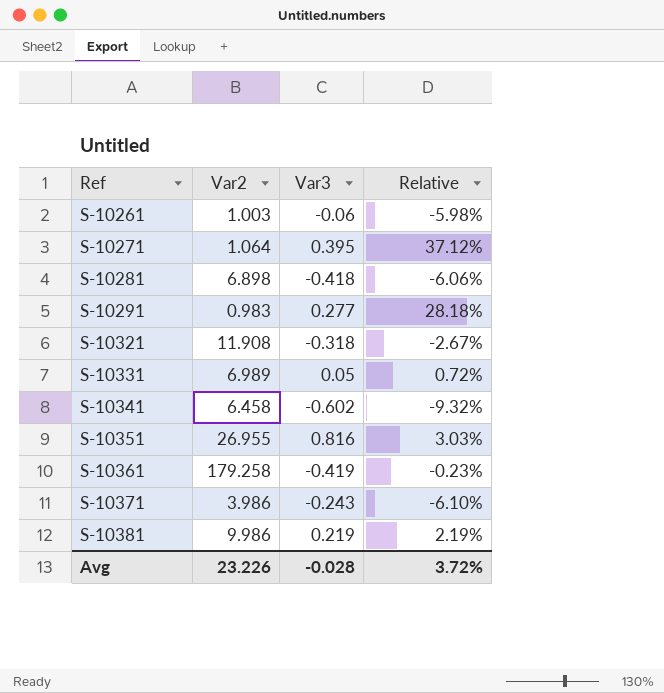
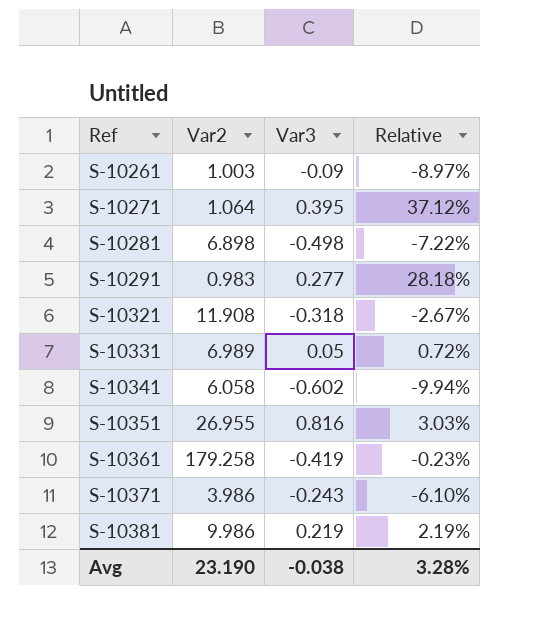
S-10261 | Var3: -0.06 -> -0.09
S-10261 | Relative: -5.98% -> -8.97%
S-10281 | Var3: -0.418 -> -0.498
S-10281 | Relative: -6.06% -> -7.22%
S-10341 | Var2: 6.458 -> 6.058
S-10341 | Relative: -9.32% -> -9.94%
Avg | Var2: 23.226 -> 23.190
Avg | Var3: -0.028 -> -0.038
Avg | Relative: 3.72% -> 3.28%

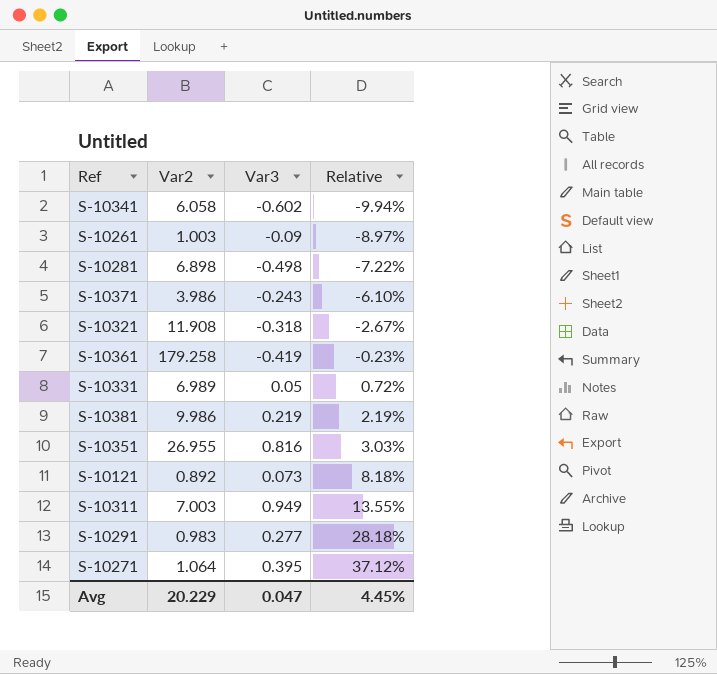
row order: Ref ascending -> Relative ascending
row S-10121: none -> 0.892 | 0.073 | 8.18%
row S-10311: none -> 7.003 | 0.949 | 13.55%
Avg | Var2: 23.190 -> 20.229
Avg | Var3: -0.038 -> 0.047
Avg | Relative: 3.28% -> 4.45%

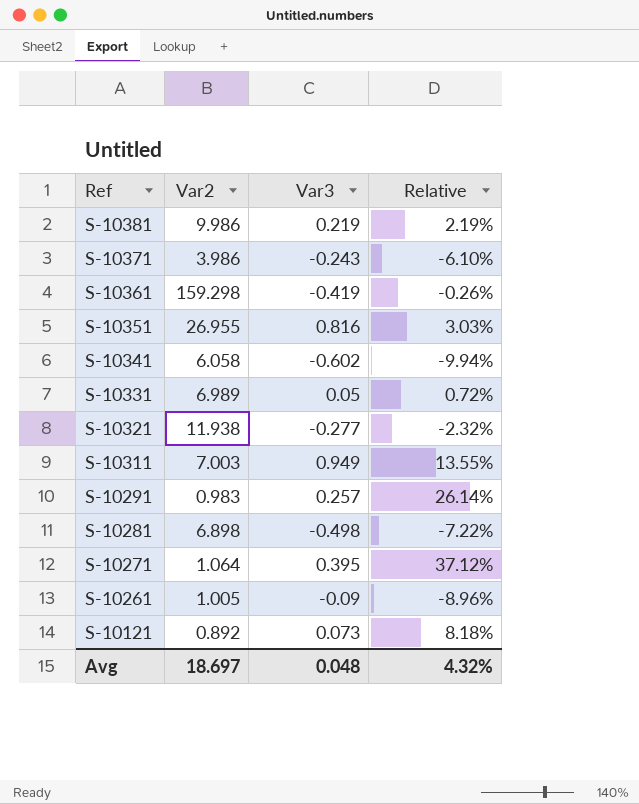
row order: Relative ascending -> Ref descending
S-10361 | Var2: 179.258 -> 159.298
S-10361 | Relative: -0.23% -> -0.26%
S-10321 | Var2: 11.908 -> 11.938
S-10321 | Var3: -0.318 -> -0.277
S-10321 | Relative: -2.67% -> -2.32%
S-10291 | Var3: 0.277 -> 0.257
S-10291 | Relative: 28.18% -> 26.14%
S-10261 | Var2: 1.003 -> 1.005
S-10261 | Relative: -8.97% -> -8.96%
Avg | Var2: 20.229 -> 18.697
Avg | Var3: 0.047 -> 0.048
Avg | Relative: 4.45% -> 4.32%

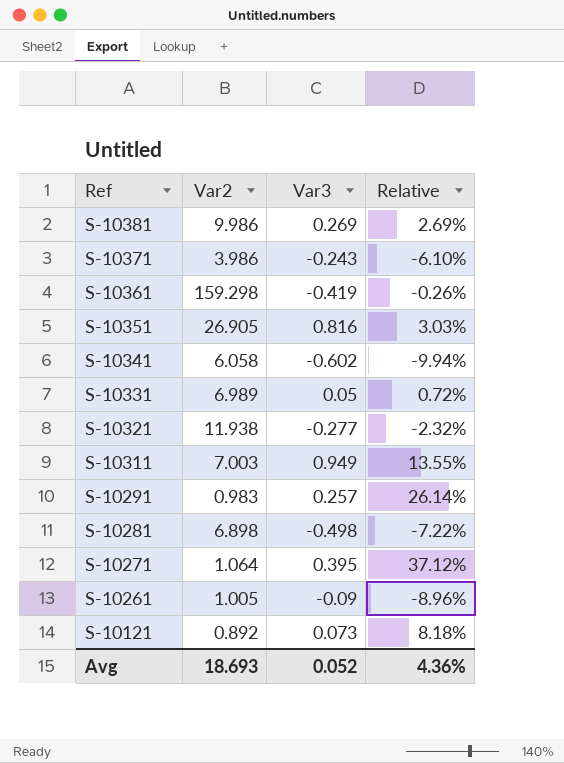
S-10381 | Var3: 0.219 -> 0.269
S-10381 | Relative: 2.19% -> 2.69%
S-10351 | Var2: 26.955 -> 26.905
Avg | Var2: 18.697 -> 18.693
Avg | Var3: 0.048 -> 0.052
Avg | Relative: 4.32% -> 4.36%

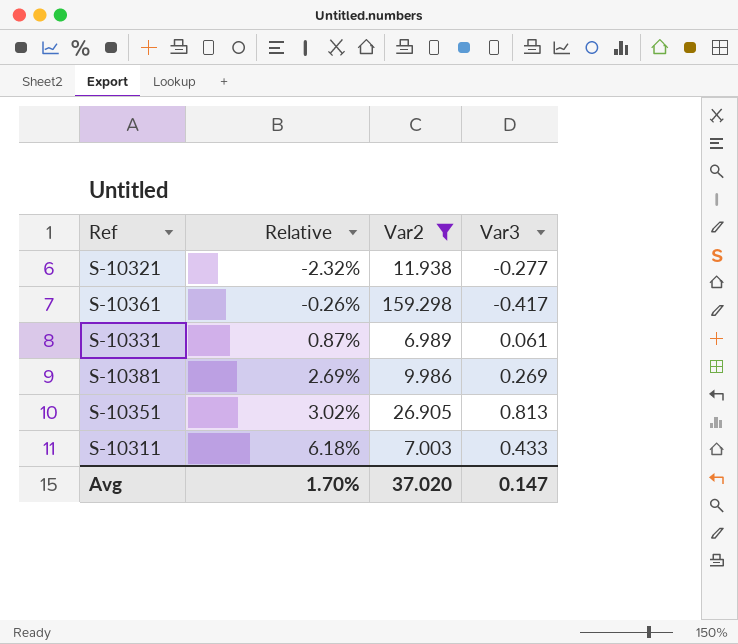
filter: none -> Var2 >= 6.989
row order: Ref descending -> Relative ascending
column Relative | position: 4 -> 2
S-10361 | Var3: -0.419 -> -0.417
S-10331 | Relative: 0.72% -> 0.87%
S-10331 | Var3: 0.05 -> 0.061
S-10351 | Relative: 3.03% -> 3.02%
S-10351 | Var3: 0.816 -> 0.813
S-10311 | Relative: 13.55% -> 6.18%
S-10311 | Var3: 0.949 -> 0.433
Avg | Relative: 4.36% -> 1.70%
Avg | Var2: 18.693 -> 37.020
Avg | Var3: 0.052 -> 0.147

